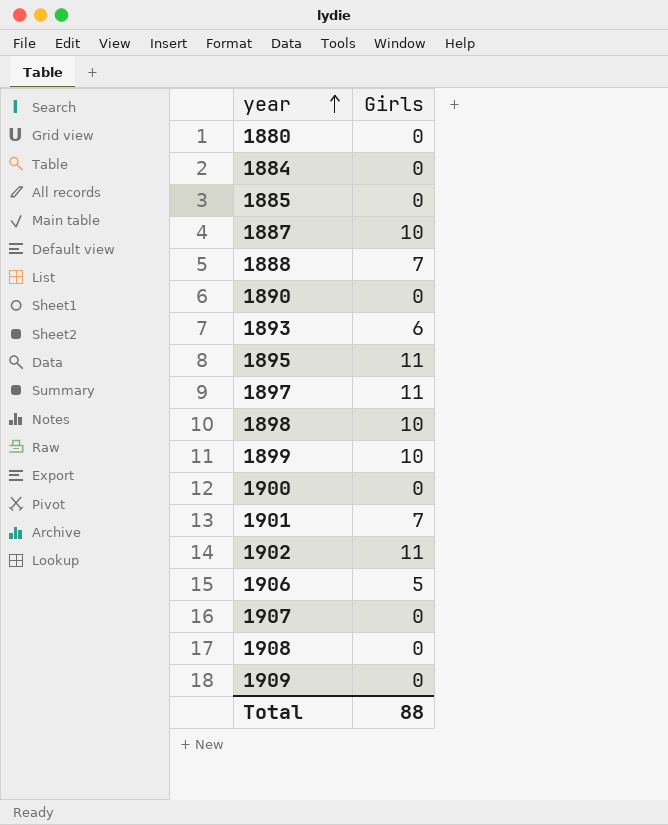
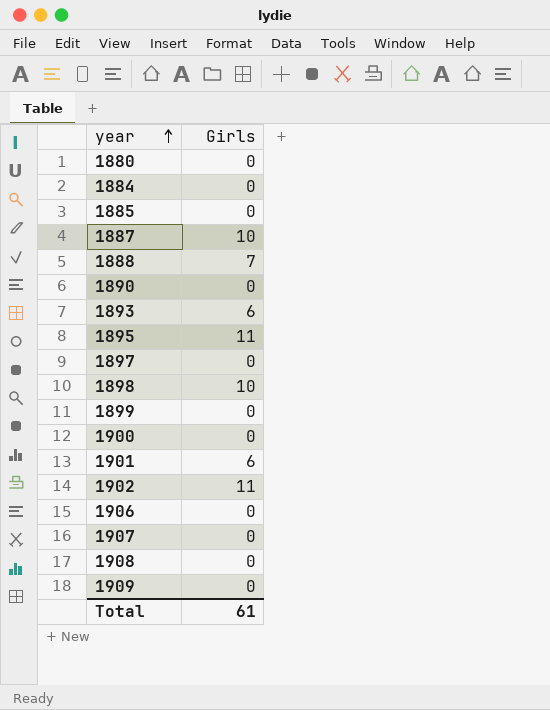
1897 | Girls: 11 -> 0
1899 | Girls: 10 -> 0
1901 | Girls: 7 -> 6
1906 | Girls: 5 -> 0
Total | Girls: 88 -> 61

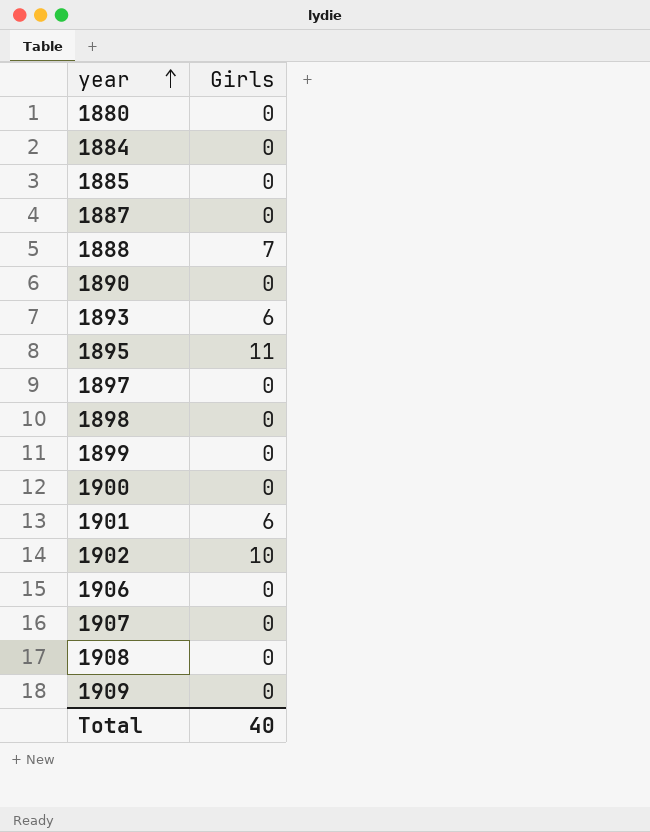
1887 | Girls: 10 -> 0
1898 | Girls: 10 -> 0
1902 | Girls: 11 -> 10
Total | Girls: 61 -> 40

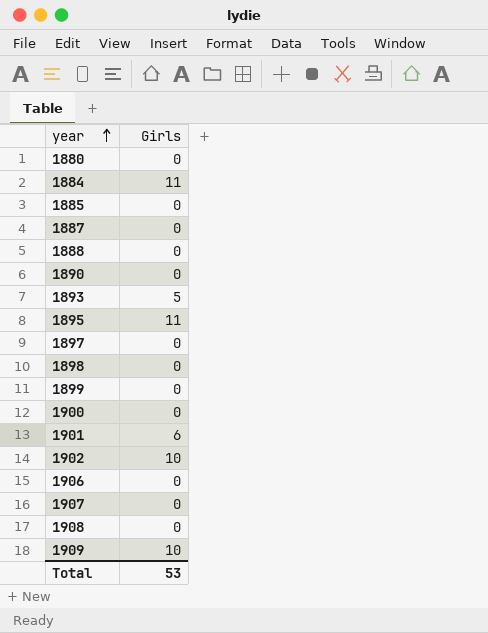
1884 | Girls: 0 -> 11
1888 | Girls: 7 -> 0
1893 | Girls: 6 -> 5
1909 | Girls: 0 -> 10
Total | Girls: 40 -> 53

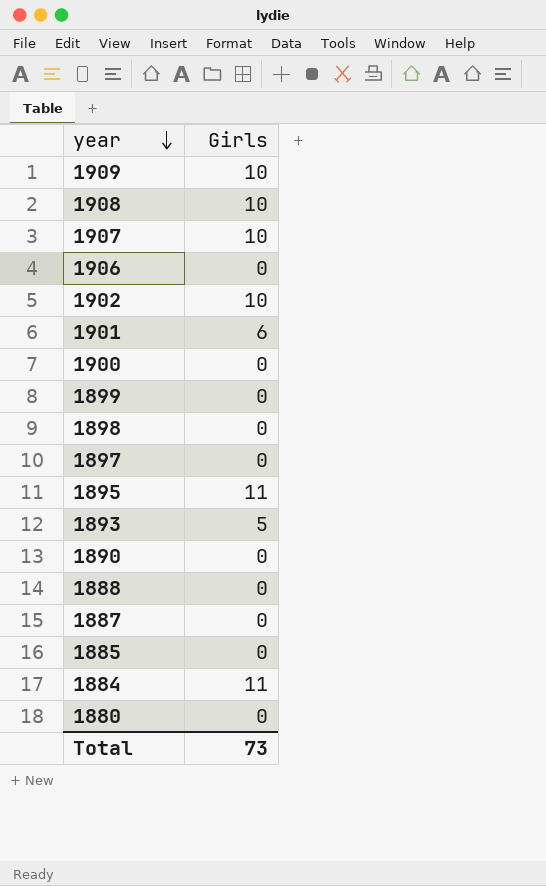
row order: year ascending -> year descending
1908 | Girls: 0 -> 10
1907 | Girls: 0 -> 10
Total | Girls: 53 -> 73

